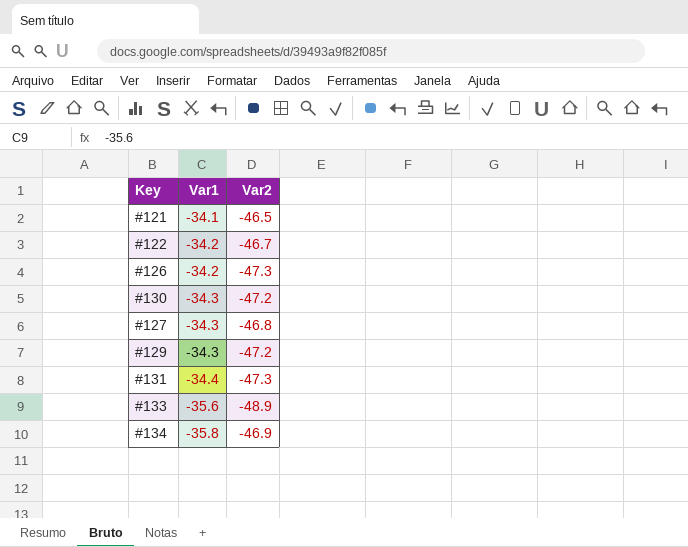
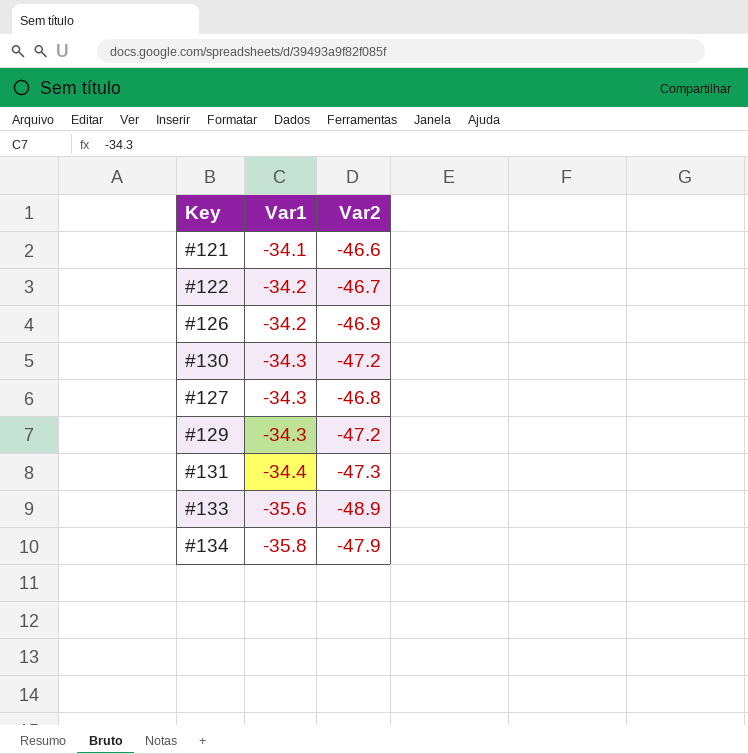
#121 | Var2: -46.5 -> -46.6
#126 | Var2: -47.3 -> -46.9
#134 | Var2: -46.9 -> -47.9

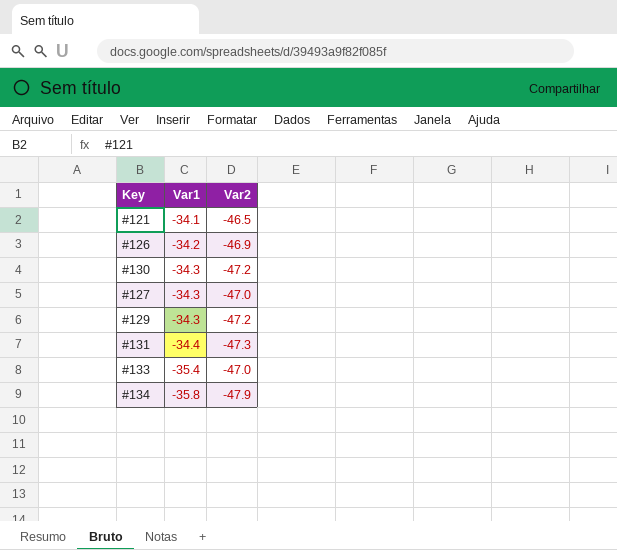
row #122: -34.2 | -46.7 -> none
#121 | Var2: -46.6 -> -46.5
#127 | Var2: -46.8 -> -47.0
#133 | Var1: -35.6 -> -35.4
#133 | Var2: -48.9 -> -47.0

